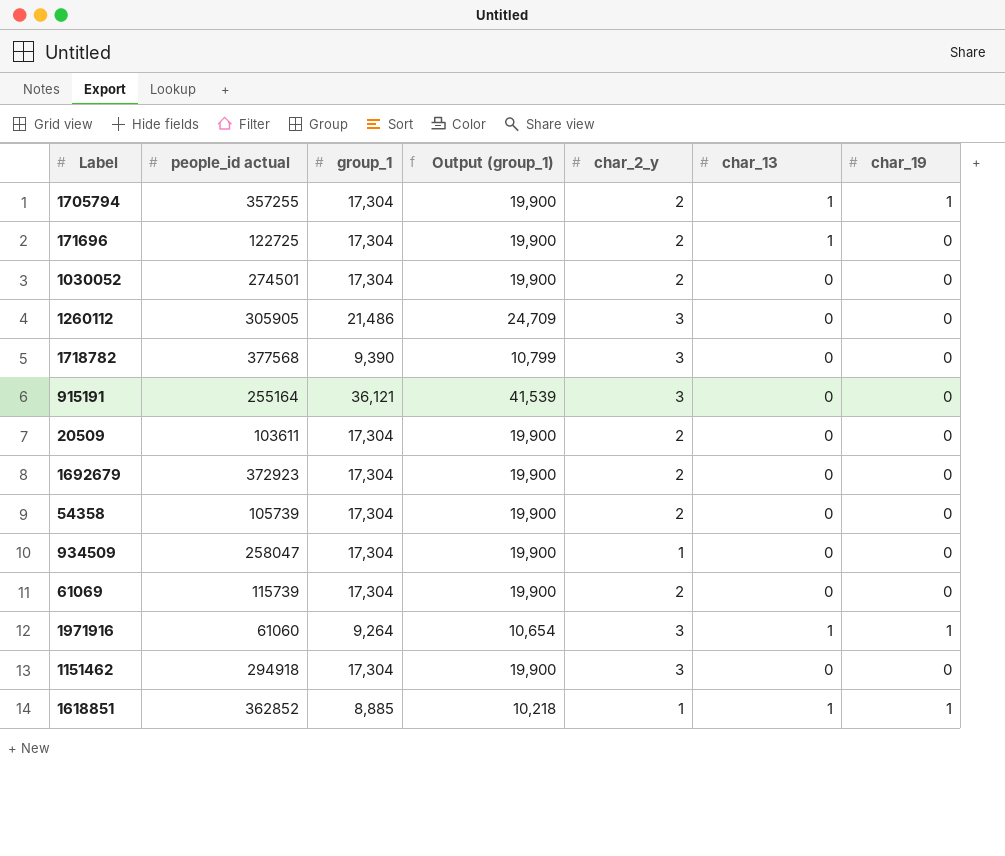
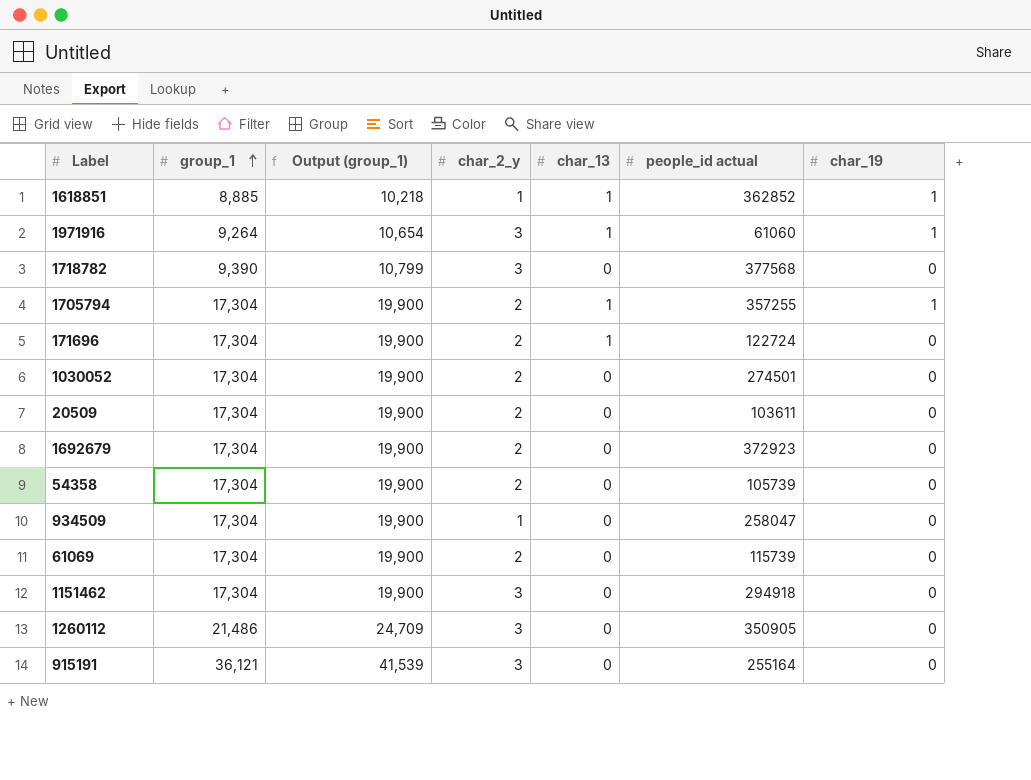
row order: none -> group_1 ascending
column people_id actual | position: 2 -> 6
171696 | people_id actual: 122725 -> 122724
1260112 | people_id actual: 305905 -> 350905

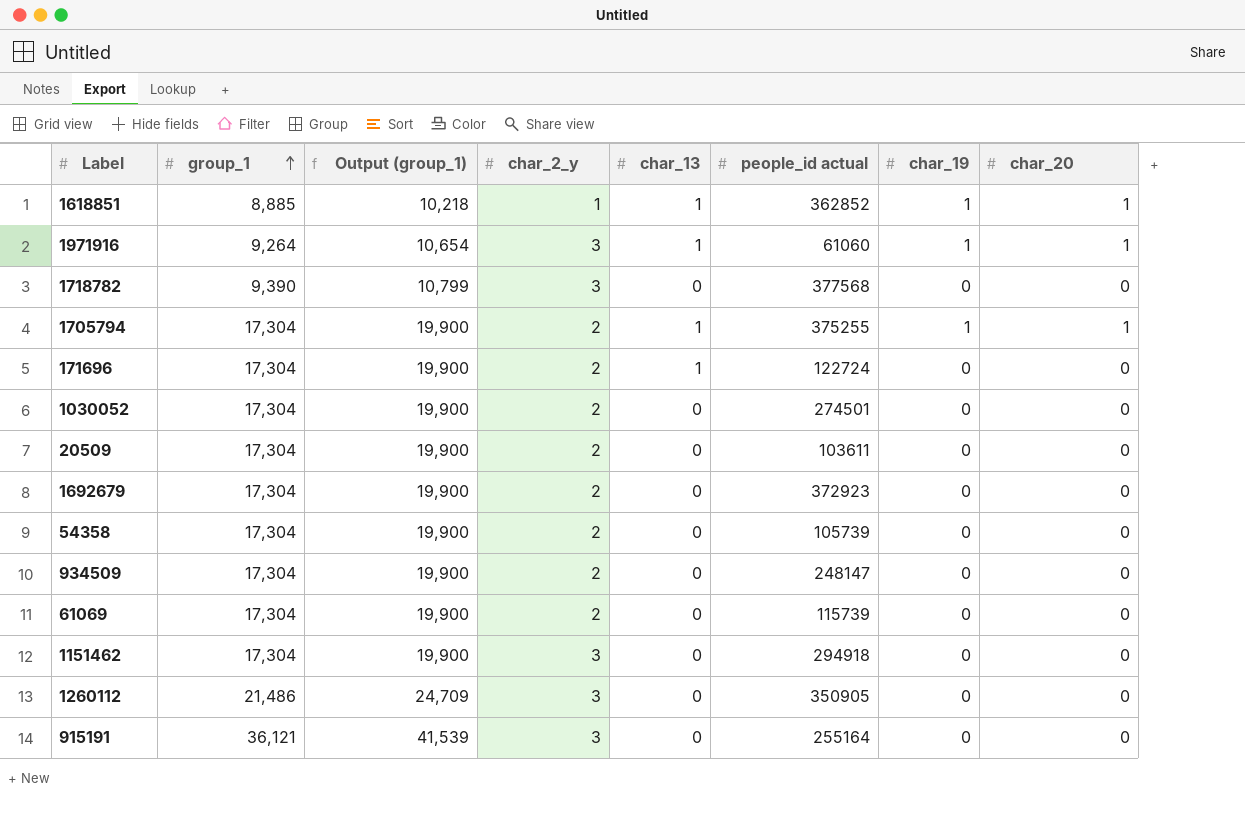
column char_20 | position: none -> 8
1705794 | people_id actual: 357255 -> 375255
934509 | char_2_y: 1 -> 2
934509 | people_id actual: 258047 -> 248147

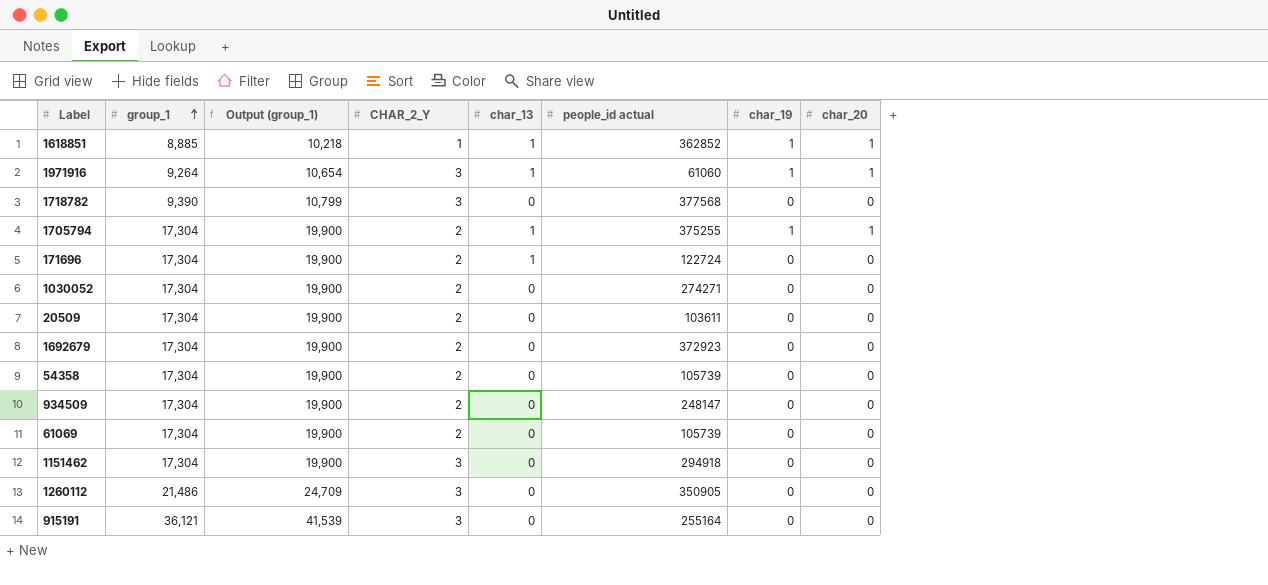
column name: char_2_y -> CHAR_2_Y
1030052 | people_id actual: 274501 -> 274271
61069 | people_id actual: 115739 -> 105739

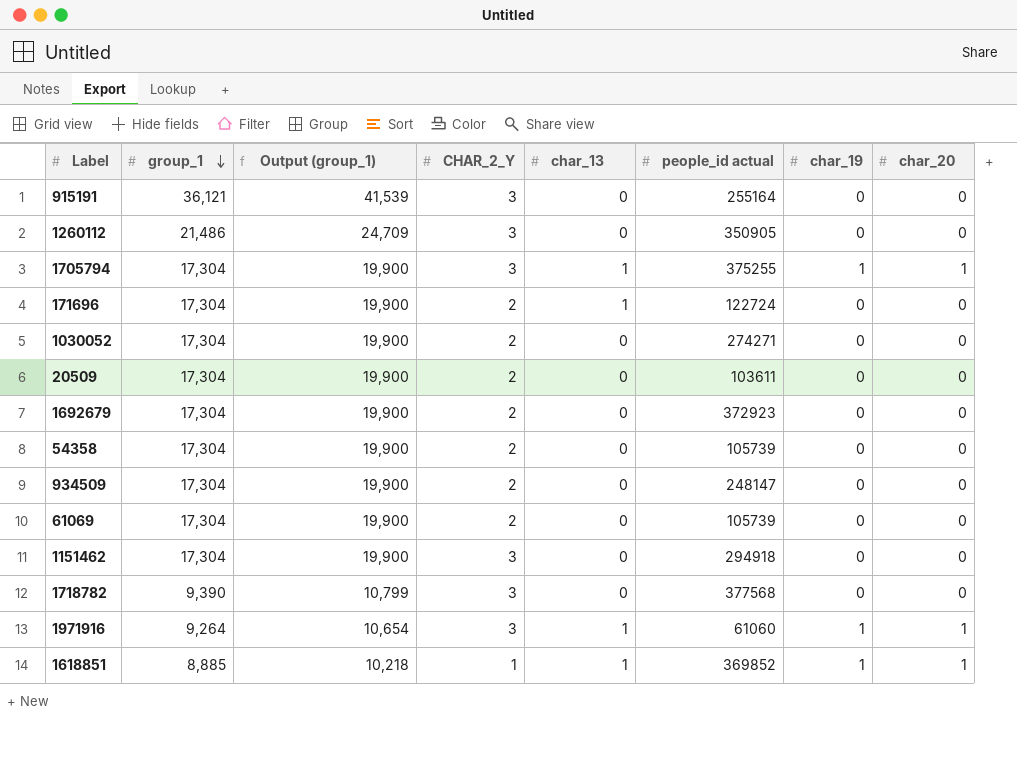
row order: group_1 ascending -> group_1 descending
1705794 | CHAR_2_Y: 2 -> 3
1618851 | people_id actual: 362852 -> 369852

